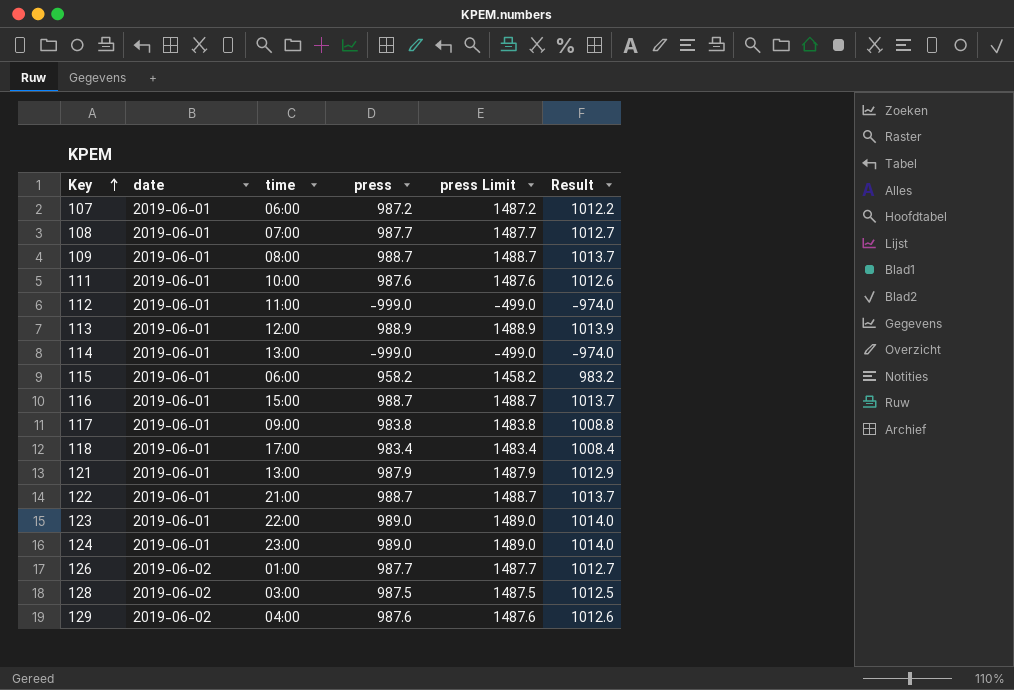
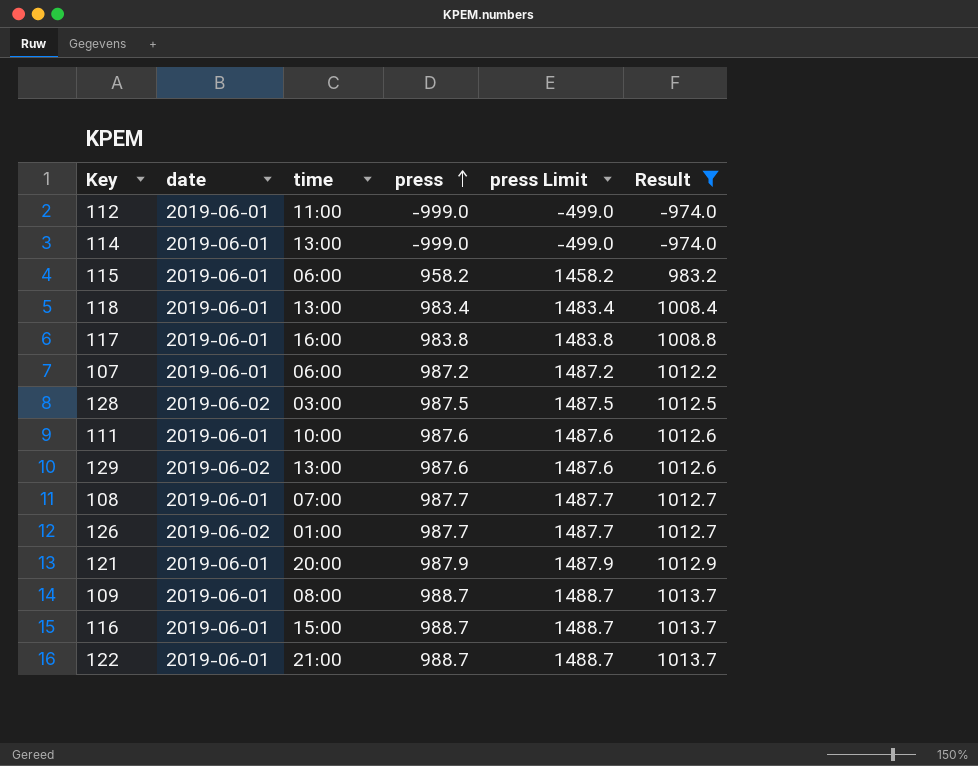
filter: none -> Result <= 1013.7
row order: Key ascending -> press ascending
118 | time: 17:00 -> 13:00
117 | time: 09:00 -> 16:00
129 | time: 04:00 -> 13:00
121 | time: 13:00 -> 20:00

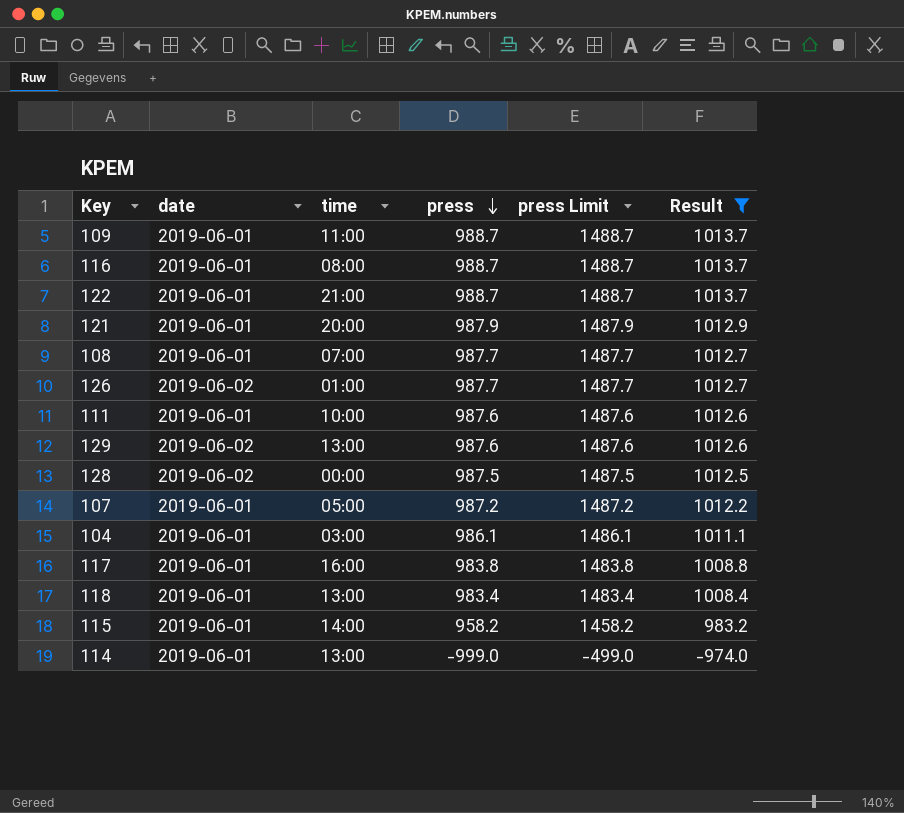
row order: press ascending -> press descending
row 112: 2019-06-01 | 11:00 | -999.0 | -499.0 | -974.0 -> none
109 | time: 08:00 -> 11:00
116 | time: 15:00 -> 08:00
128 | time: 03:00 -> 00:00
107 | time: 06:00 -> 05:00
row 104: none -> 2019-06-01 | 03:00 | 986.1 | 1486.1 | 1011.1
115 | time: 06:00 -> 14:00

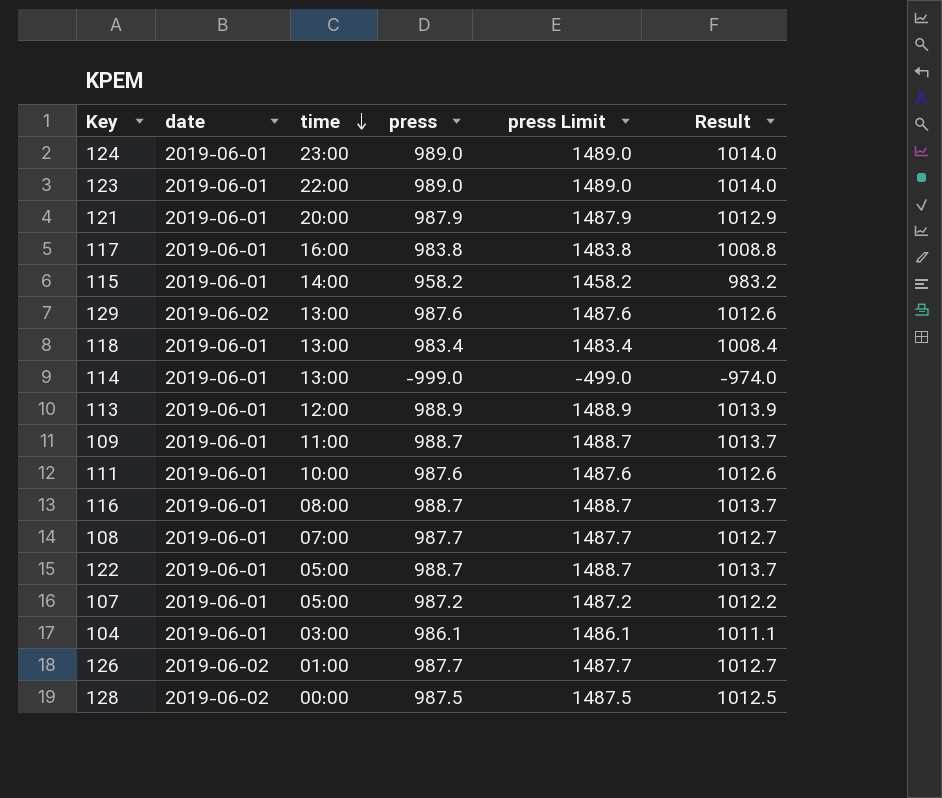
filter: Result <= 1013.7 -> none
row order: press descending -> time descending
122 | time: 21:00 -> 05:00

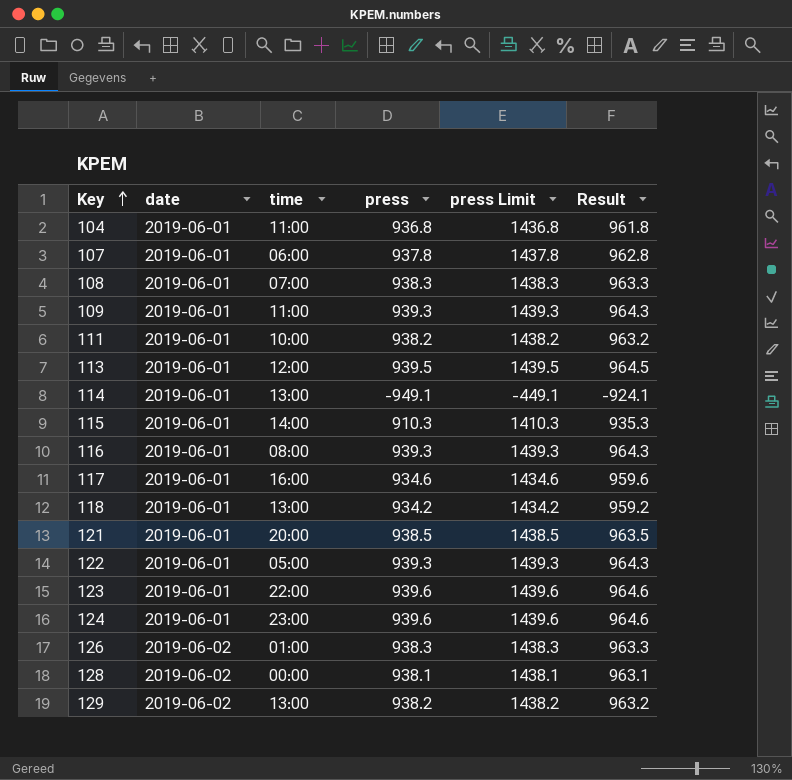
row order: time descending -> Key ascending
104 | time: 03:00 -> 11:00
104 | press: 986.1 -> 936.8
104 | press Limit: 1486.1 -> 1436.8
104 | Result: 1011.1 -> 961.8
107 | time: 05:00 -> 06:00
107 | press: 987.2 -> 937.8
107 | press Limit: 1487.2 -> 1437.8
107 | Result: 1012.2 -> 962.8
108 | press: 987.7 -> 938.3
108 | press Limit: 1487.7 -> 1438.3
108 | Result: 1012.7 -> 963.3
109 | press: 988.7 -> 939.3
109 | press Limit: 1488.7 -> 1439.3
109 | Result: 1013.7 -> 964.3
111 | press: 987.6 -> 938.2
111 | press Limit: 1487.6 -> 1438.2
111 | Result: 1012.6 -> 963.2
113 | press: 988.9 -> 939.5
113 | press Limit: 1488.9 -> 1439.5
113 | Result: 1013.9 -> 964.5
114 | press: -999.0 -> -949.1
114 | press Limit: -499.0 -> -449.1
114 | Result: -974.0 -> -924.1
115 | press: 958.2 -> 910.3
115 | press Limit: 1458.2 -> 1410.3
115 | Result: 983.2 -> 935.3
116 | press: 988.7 -> 939.3
116 | press Limit: 1488.7 -> 1439.3
116 | Result: 1013.7 -> 964.3
117 | press: 983.8 -> 934.6
117 | press Limit: 1483.8 -> 1434.6
117 | Result: 1008.8 -> 959.6
118 | press: 983.4 -> 934.2
118 | press Limit: 1483.4 -> 1434.2
118 | Result: 1008.4 -> 959.2
121 | press: 987.9 -> 938.5
121 | press Limit: 1487.9 -> 1438.5
121 | Result: 1012.9 -> 963.5
122 | press: 988.7 -> 939.3
122 | press Limit: 1488.7 -> 1439.3
122 | Result: 1013.7 -> 964.3
123 | press: 989.0 -> 939.6
123 | press Limit: 1489.0 -> 1439.6
123 | Result: 1014.0 -> 964.6
124 | press: 989.0 -> 939.6
124 | press Limit: 1489.0 -> 1439.6
124 | Result: 1014.0 -> 964.6
126 | press: 987.7 -> 938.3
126 | press Limit: 1487.7 -> 1438.3
126 | Result: 1012.7 -> 963.3
128 | press: 987.5 -> 938.1
128 | press Limit: 1487.5 -> 1438.1
128 | Result: 1012.5 -> 963.1
129 | press: 987.6 -> 938.2
129 | press Limit: 1487.6 -> 1438.2
129 | Result: 1012.6 -> 963.2

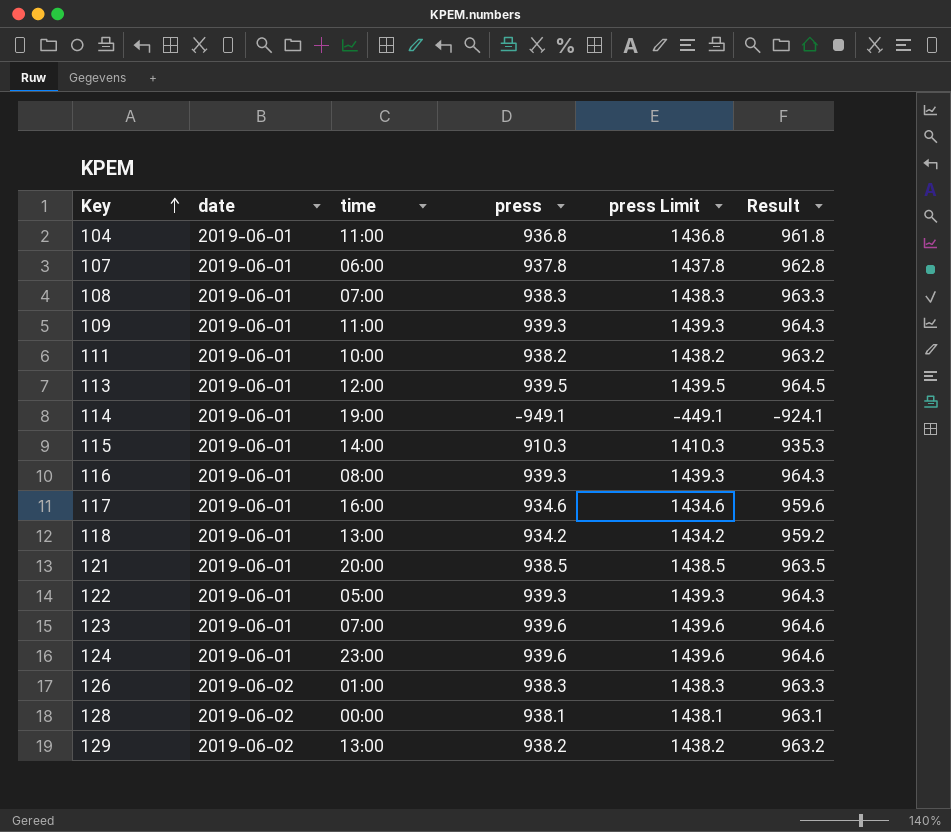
114 | time: 13:00 -> 19:00
123 | time: 22:00 -> 07:00

